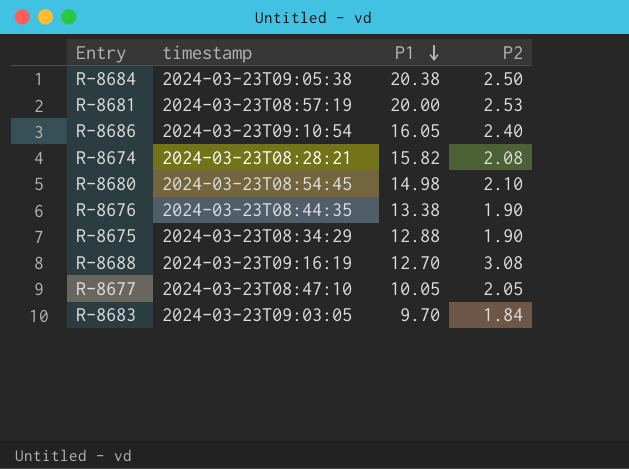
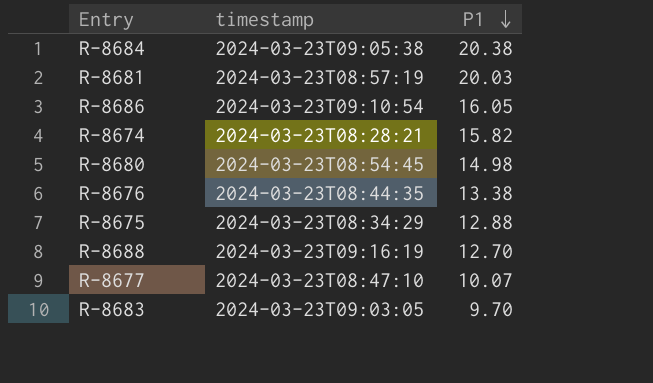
column P2 | position: 4 -> none
R-8681 | P1: 20.00 -> 20.03
R-8677 | P1: 10.05 -> 10.07

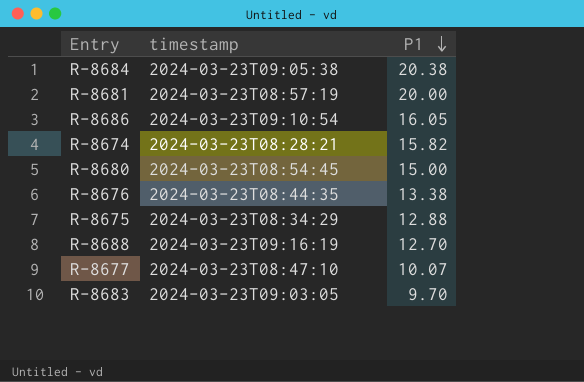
R-8681 | P1: 20.03 -> 20.00
R-8680 | P1: 14.98 -> 15.00

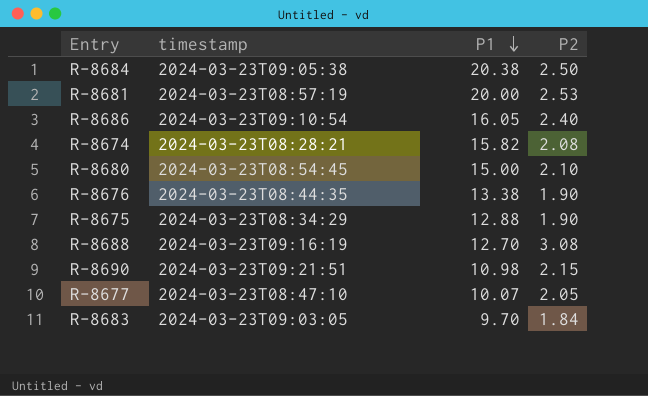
column P2 | position: none -> 4
row R-8690: none -> 2024-03-23T09:21:51 | 10.98 | 2.15

